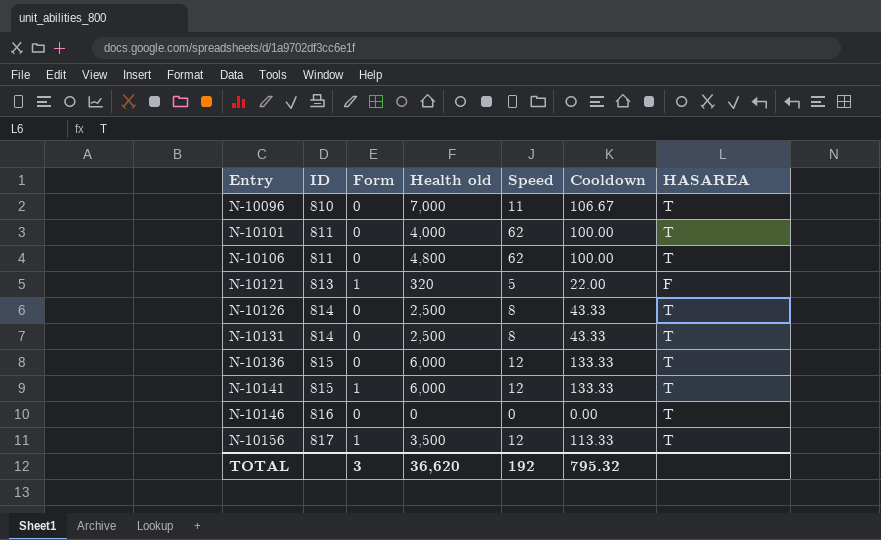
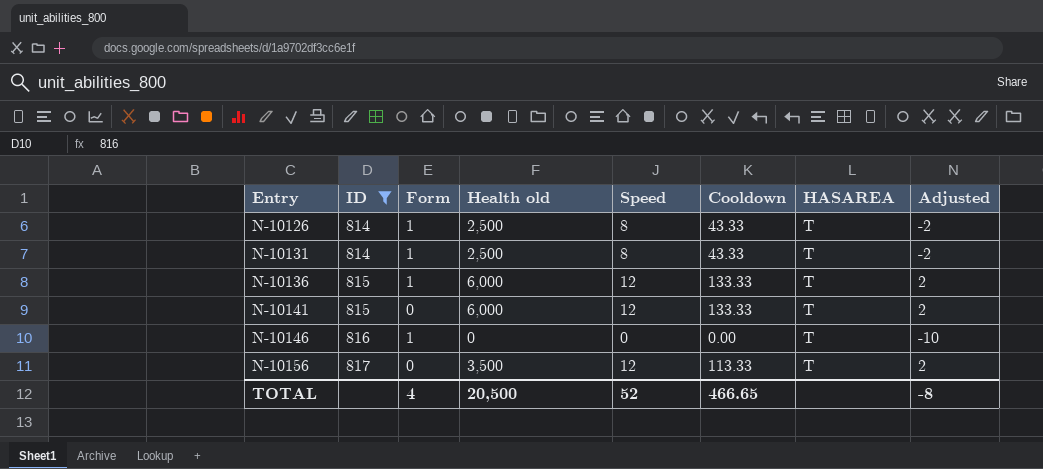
filter: none -> ID >= 814
column Adjusted | formula: none -> [Speed] - 10
N-10126 | Form: 0 -> 1
N-10131 | Form: 0 -> 1
N-10136 | Form: 0 -> 1
N-10141 | Form: 1 -> 0
N-10146 | Form: 0 -> 1
N-10156 | Form: 1 -> 0
TOTAL | Form: 3 -> 4
TOTAL | Health old: 36,620 -> 20,500
TOTAL | Speed: 192 -> 52
TOTAL | Cooldown: 795.32 -> 466.65

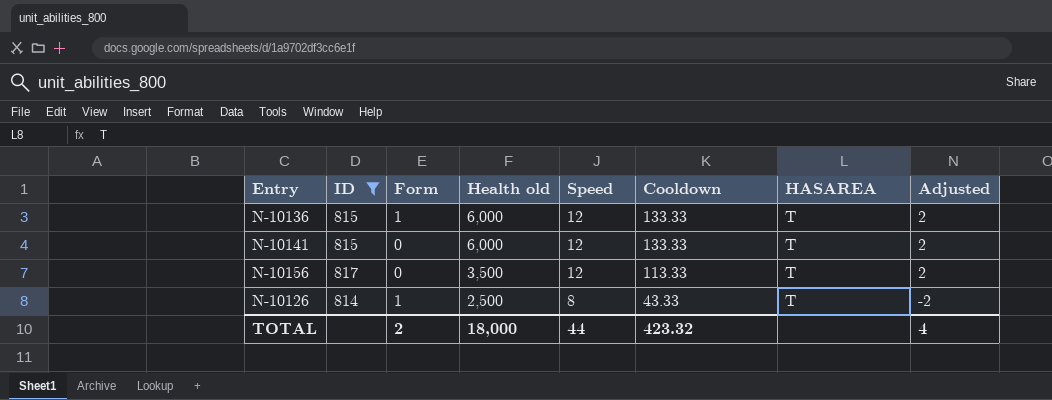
row order: Entry ascending -> Health old descending
row N-10131: 814 | 1 | 2,500 | 8 | 43.33 | T | -2 -> none
row N-10146: 816 | 1 | 0 | 0 | 0.00 | T | -10 -> none
TOTAL | Form: 4 -> 2
TOTAL | Health old: 20,500 -> 18,000
TOTAL | Speed: 52 -> 44
TOTAL | Cooldown: 466.65 -> 423.32
TOTAL | Adjusted: -8 -> 4

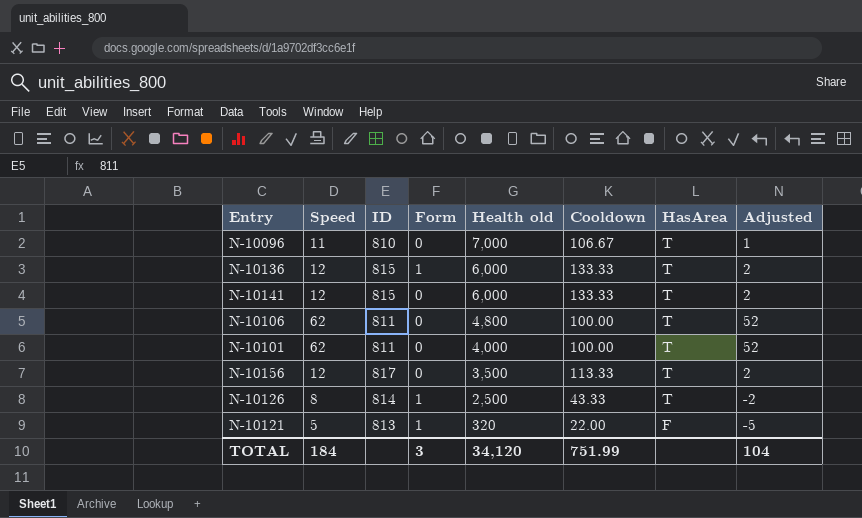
filter: ID >= 814 -> none
column Speed | position: 5 -> 2
column name: HASAREA -> HasArea
TOTAL | Speed: 44 -> 184
TOTAL | Form: 2 -> 3
TOTAL | Health old: 18,000 -> 34,120
TOTAL | Cooldown: 423.32 -> 751.99
TOTAL | Adjusted: 4 -> 104

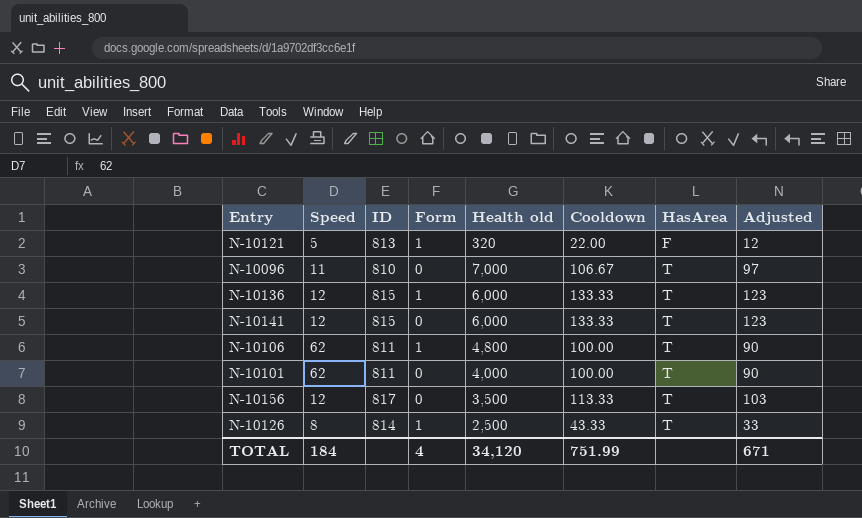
row order: Health old descending -> HasArea ascending
column Adjusted | formula: [Speed] - 10 -> [Cooldown] - 10
N-10106 | Form: 0 -> 1
TOTAL | Form: 3 -> 4
TOTAL | Adjusted: 104 -> 671

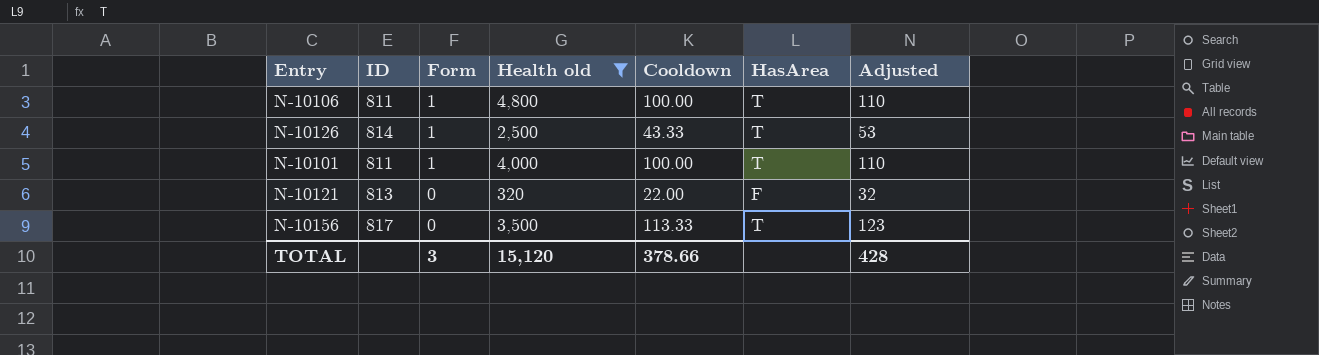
filter: none -> Health old <= 4,800
row order: HasArea ascending -> Form descending
column Speed | position: 2 -> none
column Adjusted | formula: [Cooldown] - 10 -> [Cooldown] + 10
N-10101 | Form: 0 -> 1
N-10121 | Form: 1 -> 0
TOTAL | Form: 4 -> 3
TOTAL | Health old: 34,120 -> 15,120
TOTAL | Cooldown: 751.99 -> 378.66
TOTAL | Adjusted: 671 -> 428

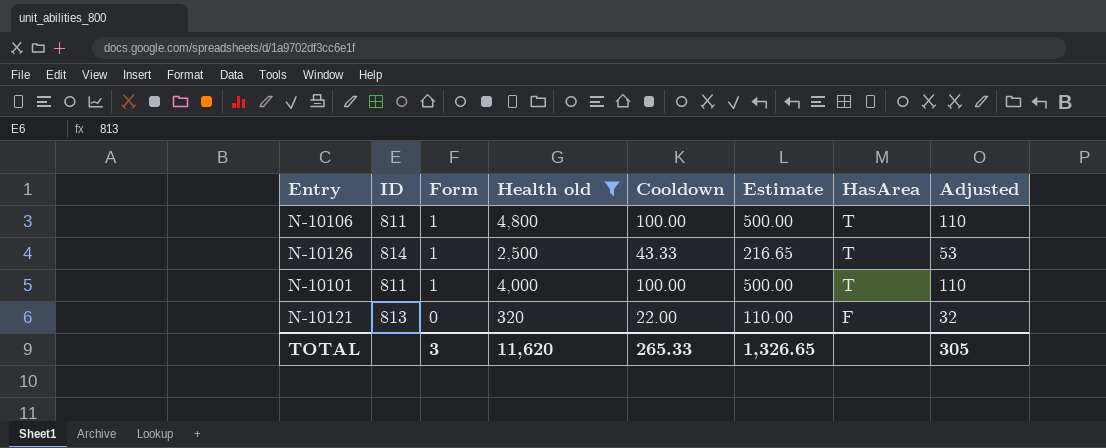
column Estimate | formula: none -> [Cooldown] * 5
row N-10156: 817 | 0 | 3,500 | 113.33 | T | 123 -> none
TOTAL | Health old: 15,120 -> 11,620
TOTAL | Cooldown: 378.66 -> 265.33
TOTAL | Adjusted: 428 -> 305

